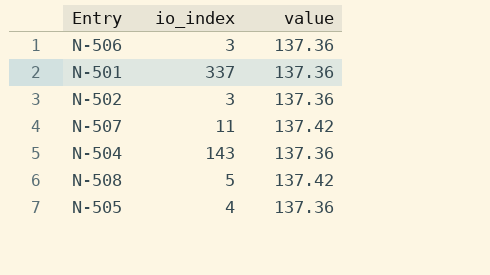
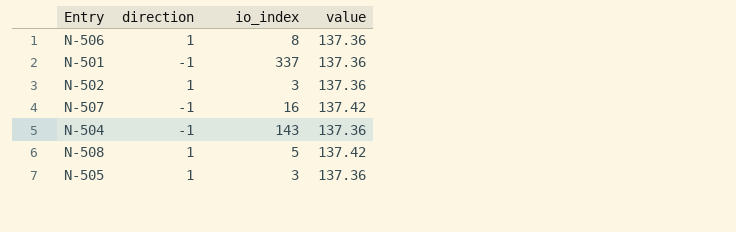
column direction | position: none -> 2
N-506 | io_index: 3 -> 8
N-507 | io_index: 11 -> 16
N-505 | io_index: 4 -> 3

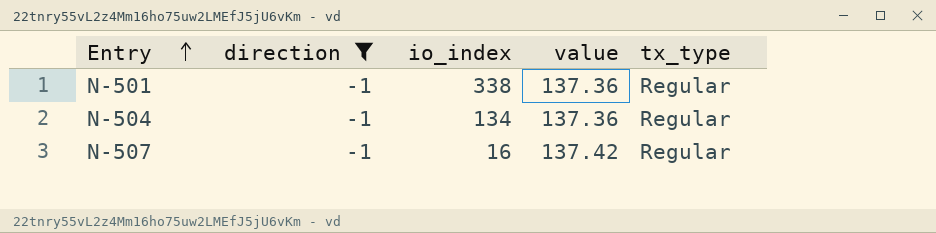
filter: none -> direction = -1
row order: none -> Entry ascending
column tx_type | position: none -> 5
N-501 | io_index: 337 -> 338
N-504 | io_index: 143 -> 134

